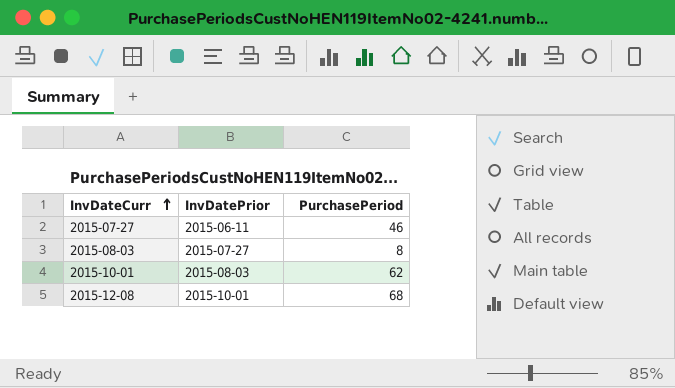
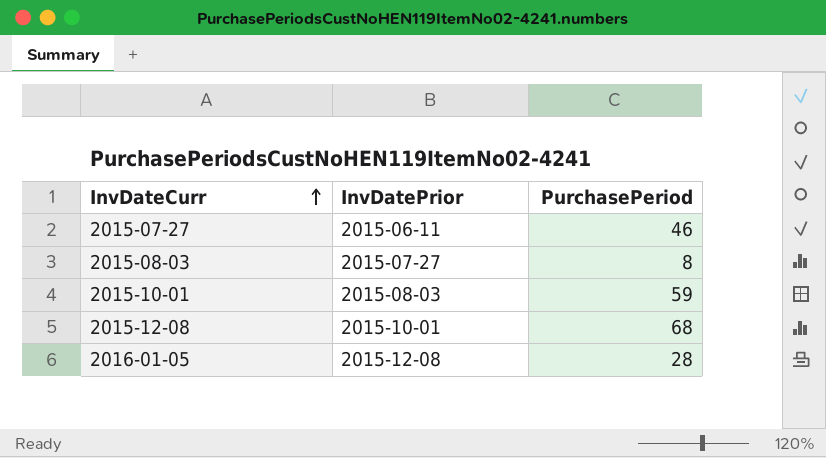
2015-10-01 | PurchasePeriod: 62 -> 59
row 2016-01-05: none -> 2015-12-08 | 28

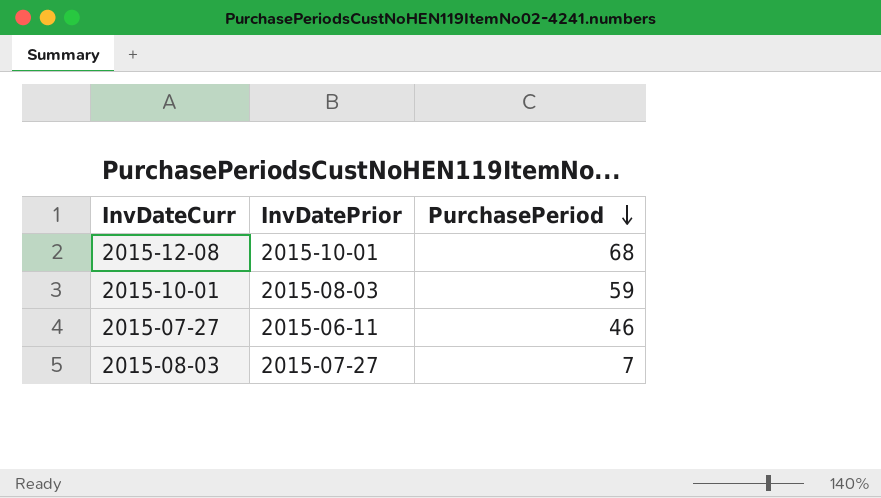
row order: InvDateCurr ascending -> PurchasePeriod descending
row 2016-01-05: 2015-12-08 | 28 -> none
2015-08-03 | PurchasePeriod: 8 -> 7

